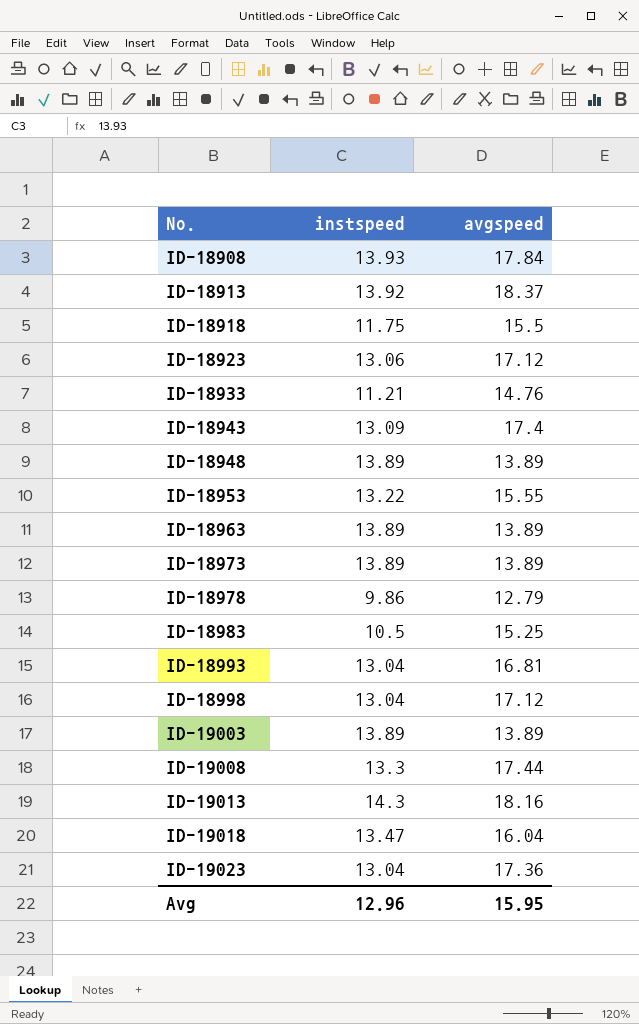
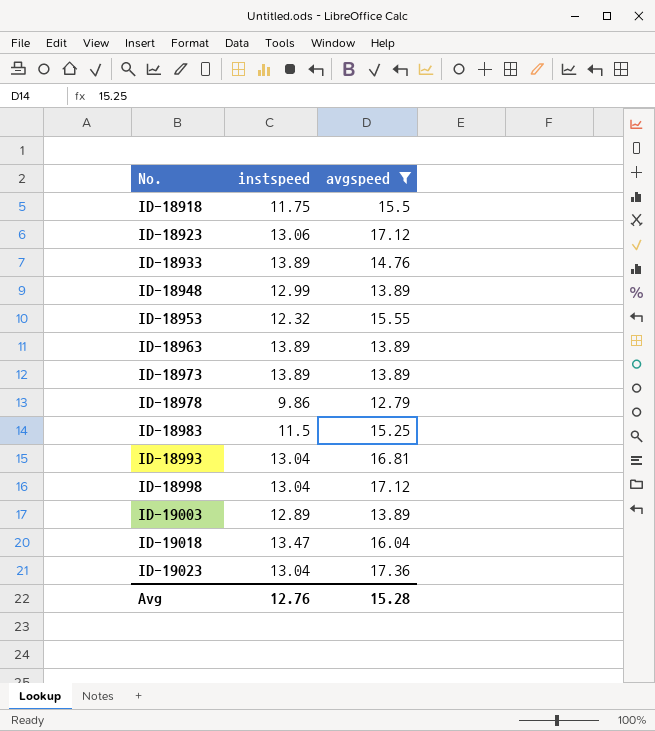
filter: none -> avgspeed <= 17.36
ID-18933 | instspeed: 11.21 -> 13.89
ID-18948 | instspeed: 13.89 -> 12.99
ID-18953 | instspeed: 13.22 -> 12.32
ID-18983 | instspeed: 10.5 -> 11.5
ID-19003 | instspeed: 13.89 -> 12.89
Avg | instspeed: 12.96 -> 12.76
Avg | avgspeed: 15.95 -> 15.28

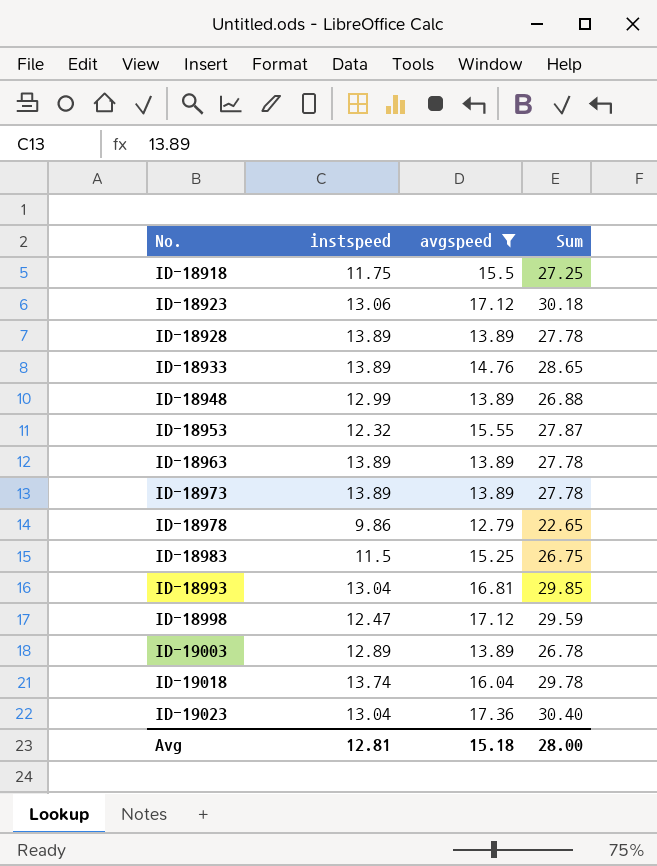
column Sum | formula: none -> [instspeed] + [avgspeed]
row ID-18928: none -> 13.89 | 13.89 | 27.78
ID-18998 | instspeed: 13.04 -> 12.47
ID-19018 | instspeed: 13.47 -> 13.74
Avg | instspeed: 12.76 -> 12.81
Avg | avgspeed: 15.28 -> 15.18

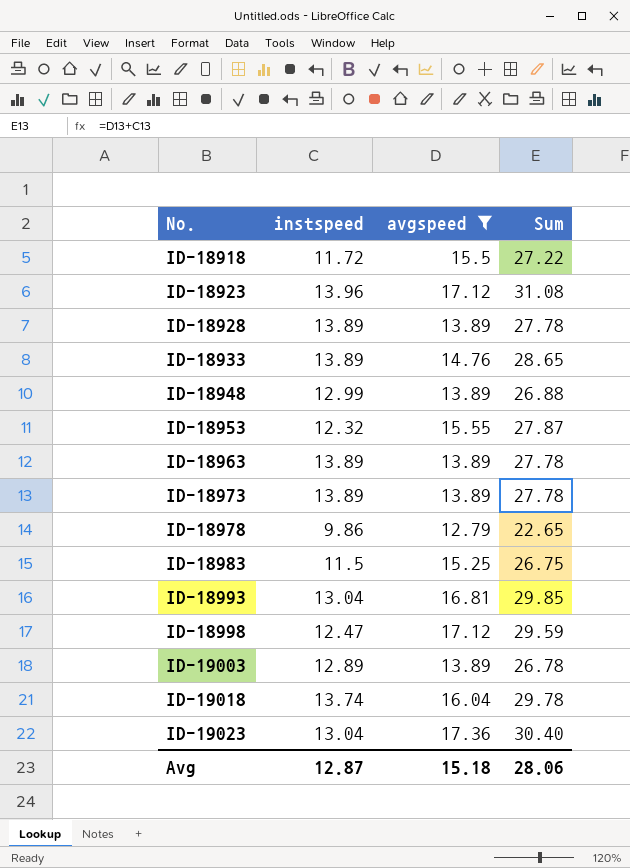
ID-18918 | instspeed: 11.75 -> 11.72
ID-18918 | Sum: 27.25 -> 27.22
ID-18923 | instspeed: 13.06 -> 13.96
ID-18923 | Sum: 30.18 -> 31.08
Avg | instspeed: 12.81 -> 12.87
Avg | Sum: 28.00 -> 28.06

